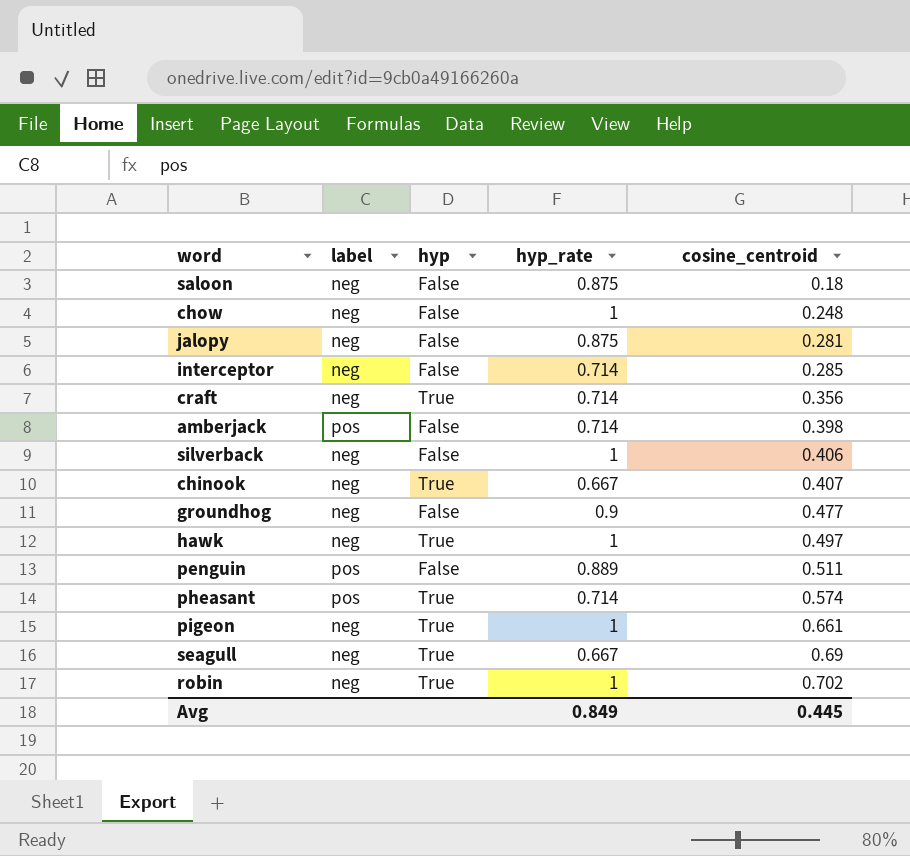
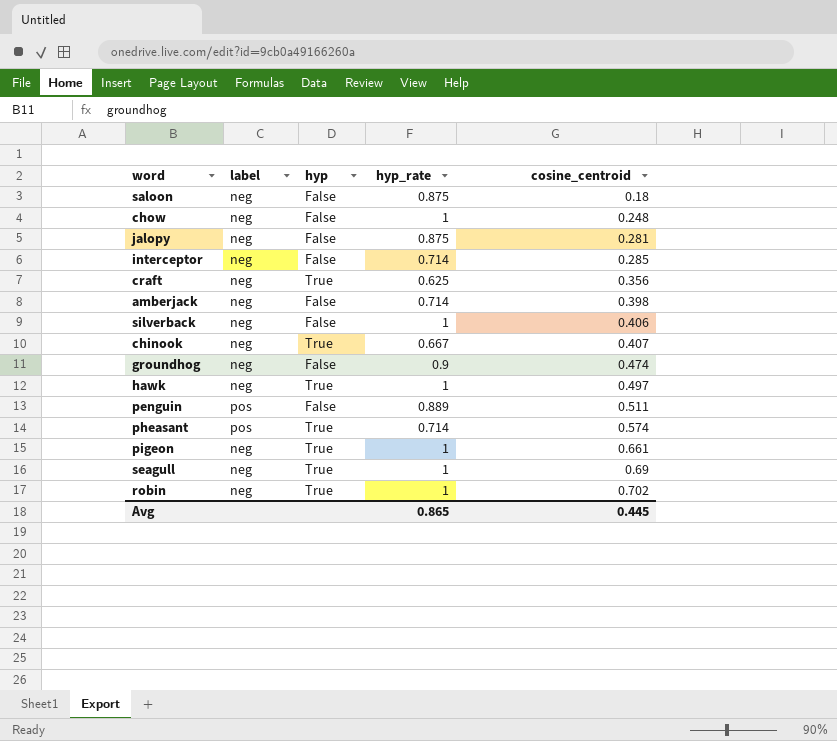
craft | hyp_rate: 0.714 -> 0.625
amberjack | label: pos -> neg
groundhog | cosine_centroid: 0.477 -> 0.474
seagull | hyp_rate: 0.667 -> 1
Avg | hyp_rate: 0.849 -> 0.865

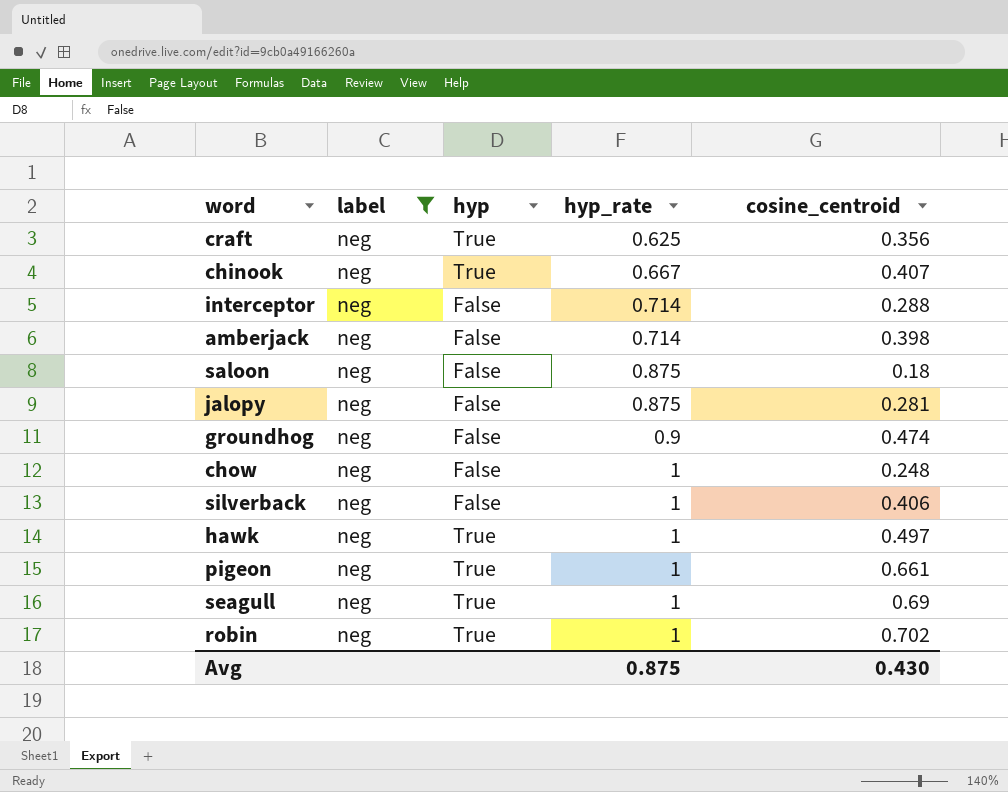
filter: none -> label = neg
row order: cosine_centroid ascending -> hyp_rate ascending
interceptor | cosine_centroid: 0.285 -> 0.288
Avg | hyp_rate: 0.865 -> 0.875
Avg | cosine_centroid: 0.445 -> 0.430

